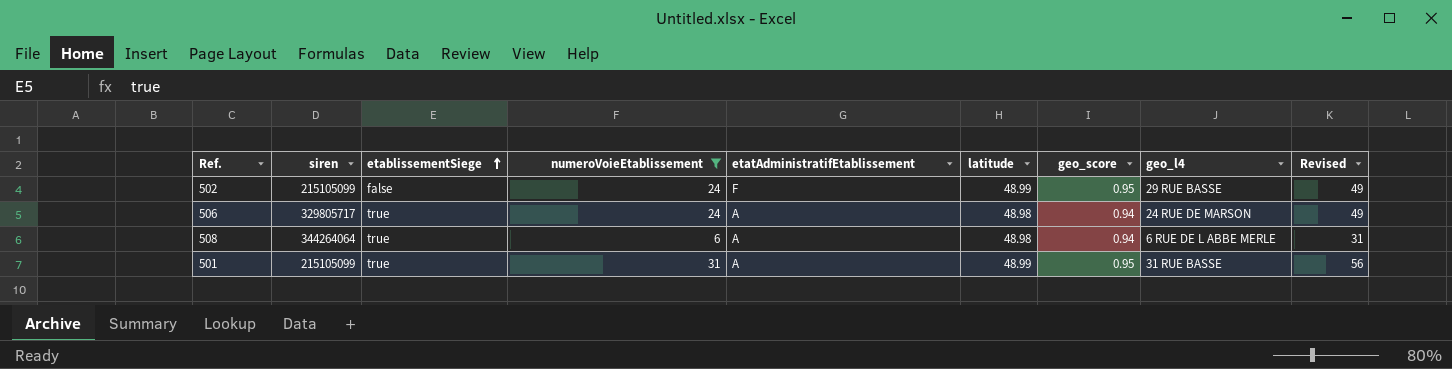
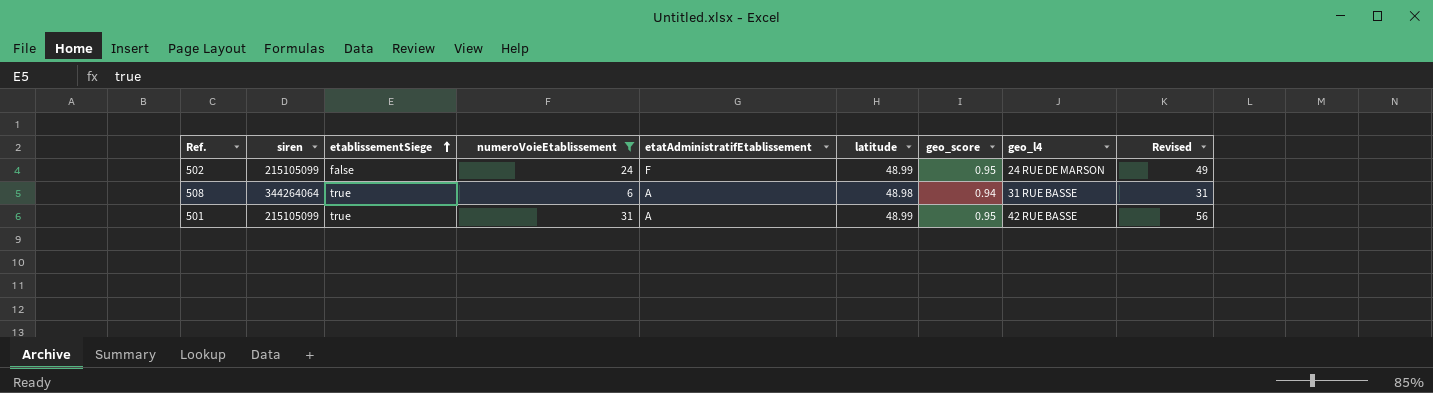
row 506: 329805717 | true | 24 | A | 48.98 | 0.94 | 24 RUE DE MARSON | 49 -> none
502 | geo_l4: 29 RUE BASSE -> 24 RUE DE MARSON
508 | geo_l4: 6 RUE DE L ABBE MERLE -> 31 RUE BASSE
501 | geo_l4: 31 RUE BASSE -> 42 RUE BASSE

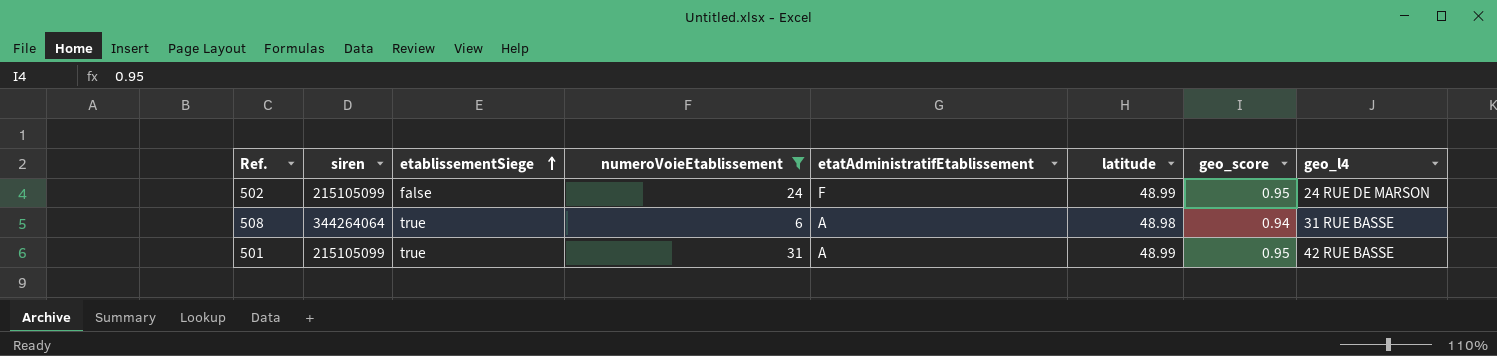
column Revised | formula: [numeroVoieEtablissement] + 25 -> none

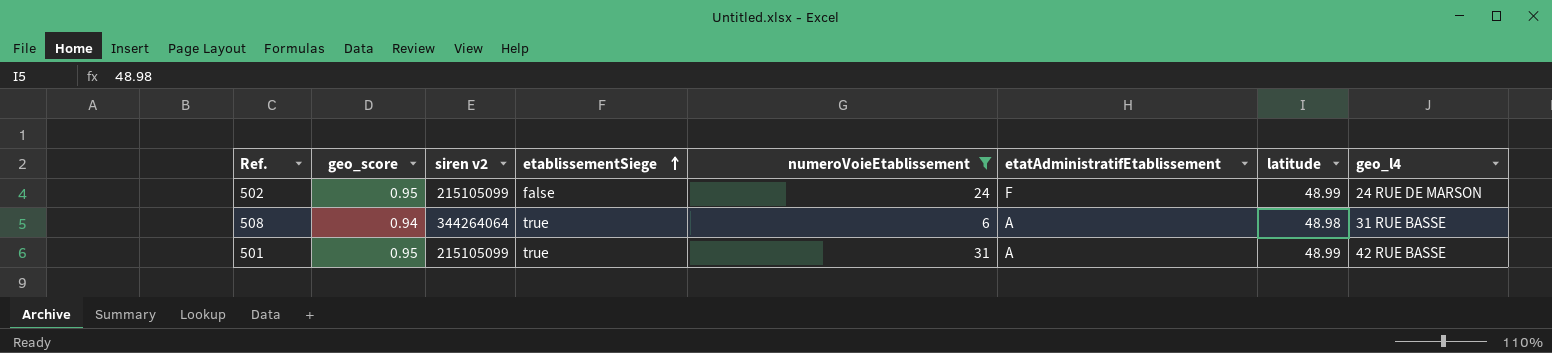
column geo_score | position: 7 -> 2
column name: siren -> siren v2

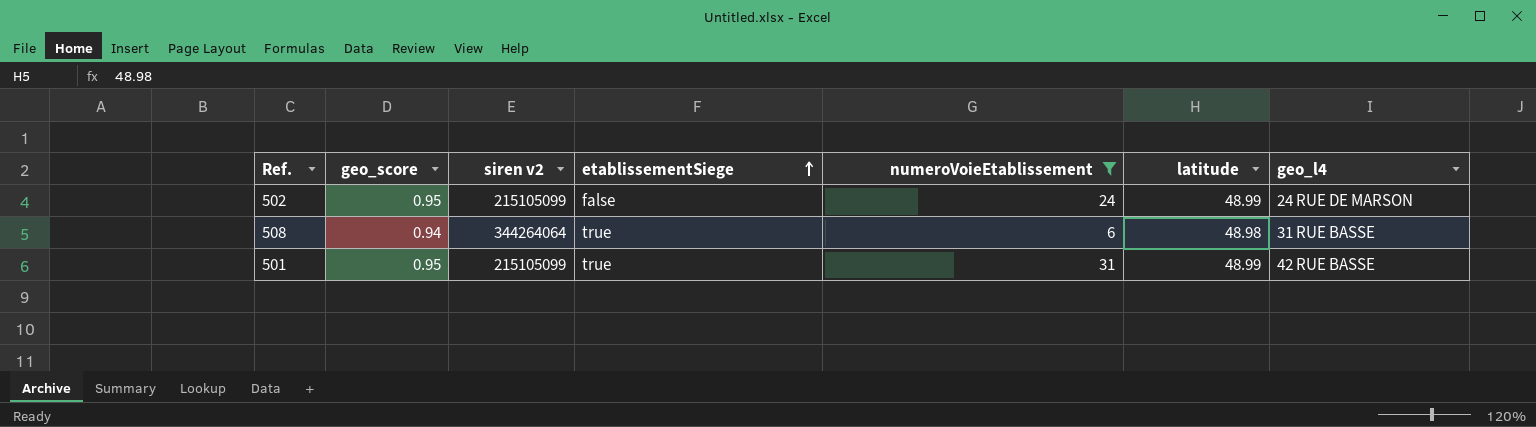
column etatAdministratifEtablissement | position: 6 -> none

